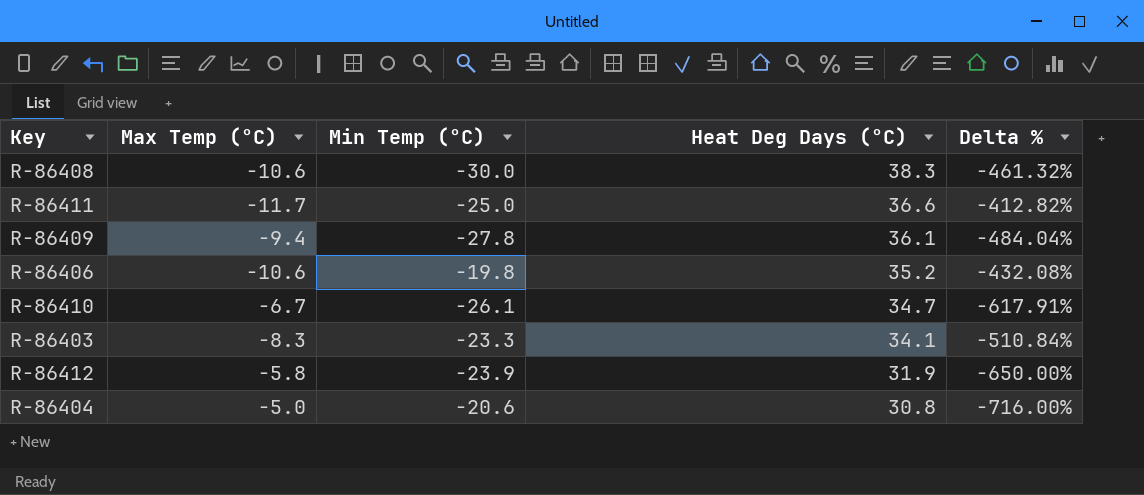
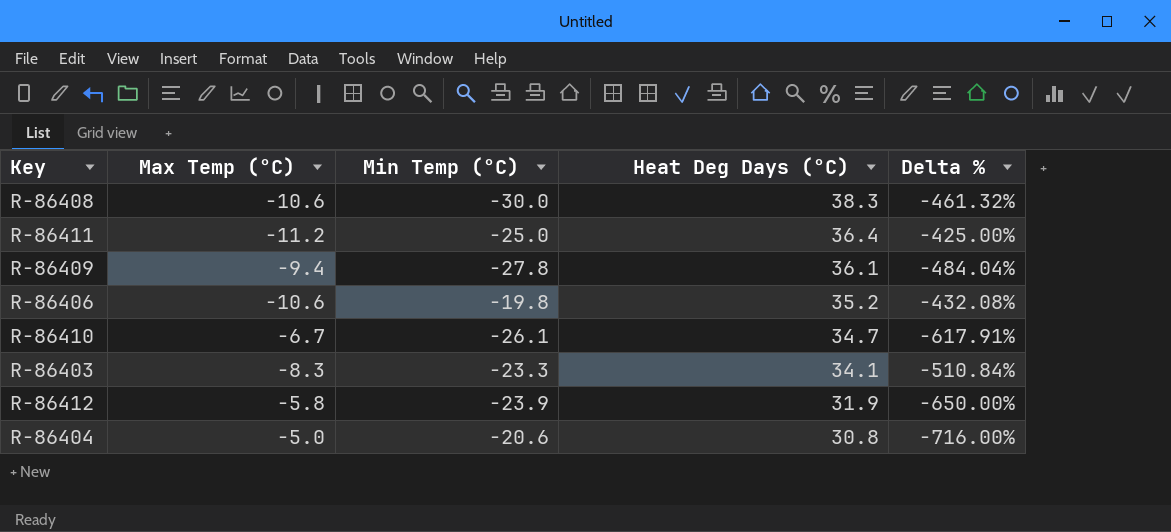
R-86411 | Max Temp (°C): -11.7 -> -11.2
R-86411 | Heat Deg Days (°C): 36.6 -> 36.4
R-86411 | Delta %: -412.82% -> -425.00%

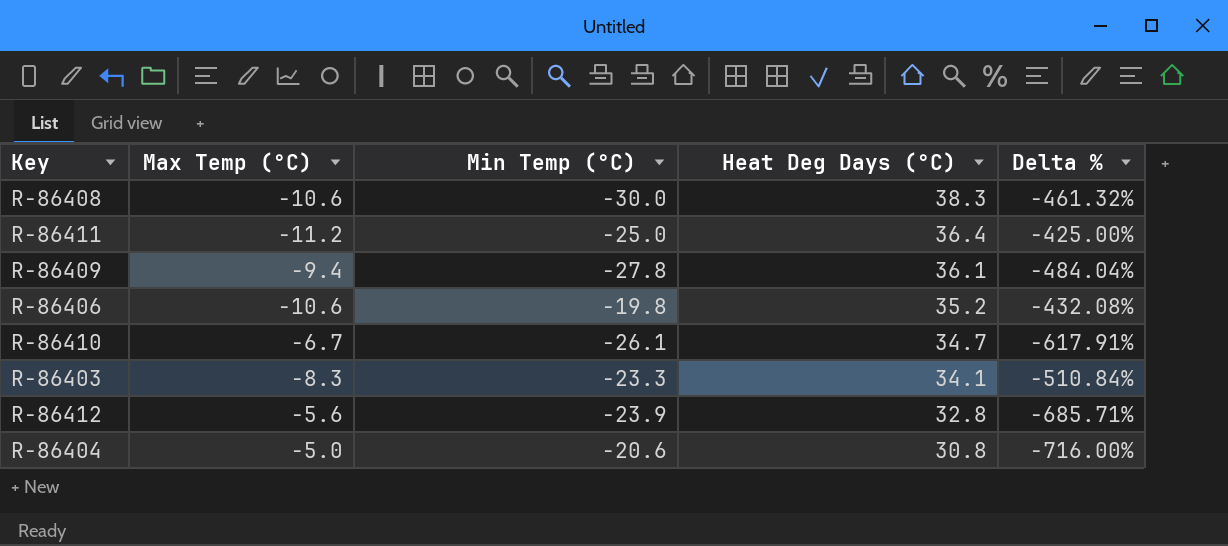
R-86412 | Max Temp (°C): -5.8 -> -5.6
R-86412 | Heat Deg Days (°C): 31.9 -> 32.8
R-86412 | Delta %: -650.00% -> -685.71%

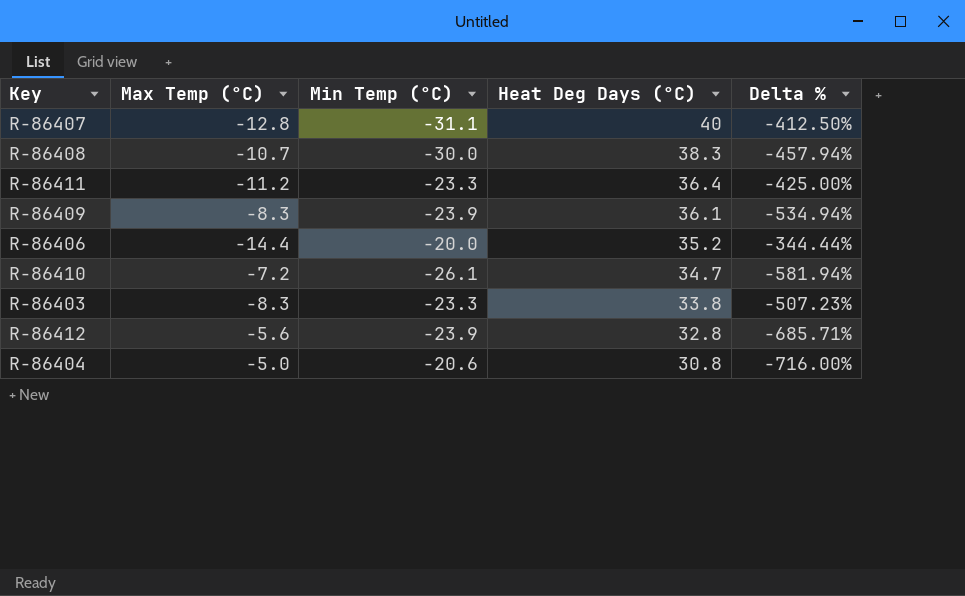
row R-86407: none -> -12.8 | -31.1 | 40 | -412.50%
R-86408 | Max Temp (°C): -10.6 -> -10.7
R-86408 | Delta %: -461.32% -> -457.94%
R-86411 | Min Temp (°C): -25.0 -> -23.3
R-86409 | Max Temp (°C): -9.4 -> -8.3
R-86409 | Min Temp (°C): -27.8 -> -23.9
R-86409 | Delta %: -484.04% -> -534.94%
R-86406 | Max Temp (°C): -10.6 -> -14.4
R-86406 | Min Temp (°C): -19.8 -> -20.0
R-86406 | Delta %: -432.08% -> -344.44%
R-86410 | Max Temp (°C): -6.7 -> -7.2
R-86410 | Delta %: -617.91% -> -581.94%
R-86403 | Heat Deg Days (°C): 34.1 -> 33.8
R-86403 | Delta %: -510.84% -> -507.23%

